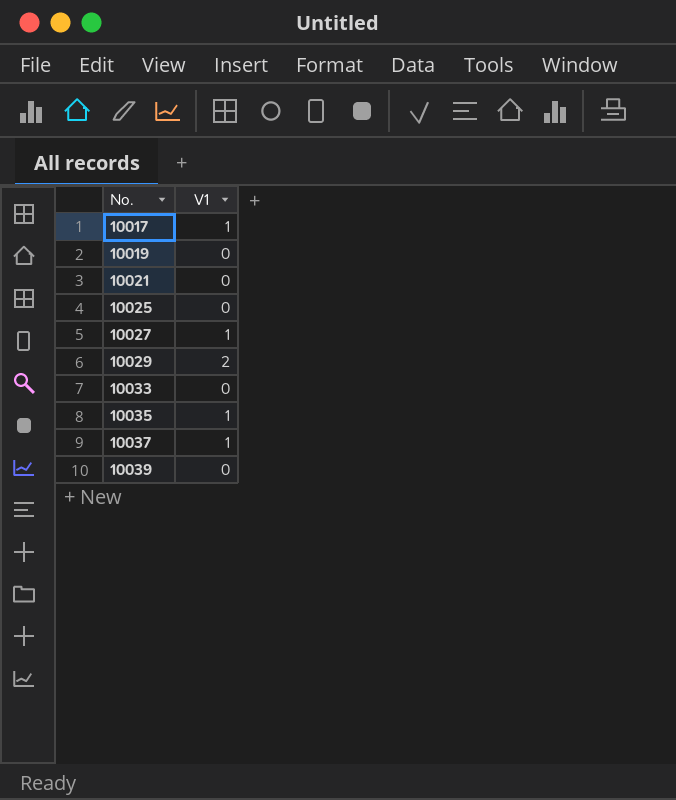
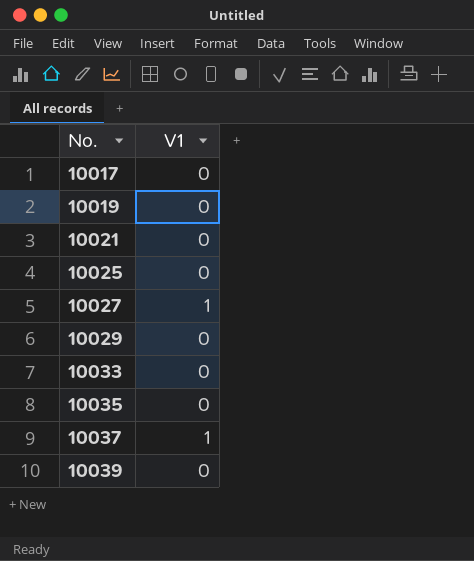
10017 | V1: 1 -> 0
10029 | V1: 2 -> 0
10035 | V1: 1 -> 0

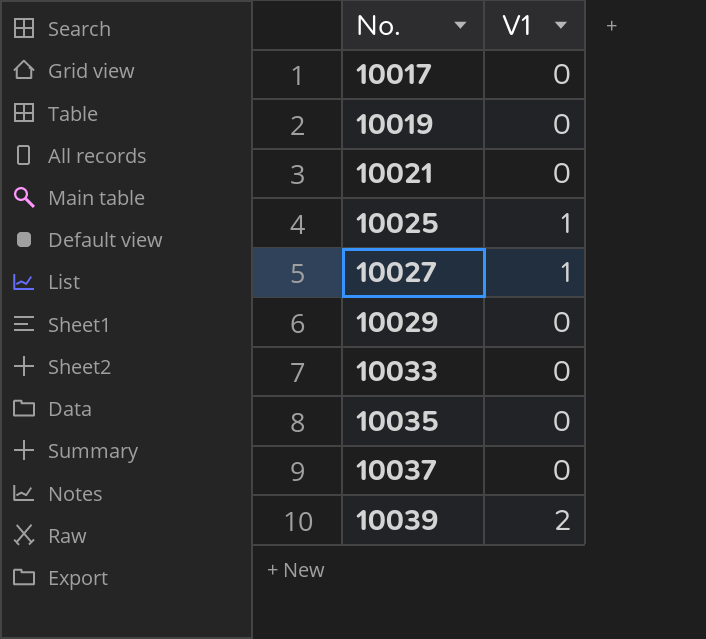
10025 | V1: 0 -> 1
10037 | V1: 1 -> 0
10039 | V1: 0 -> 2

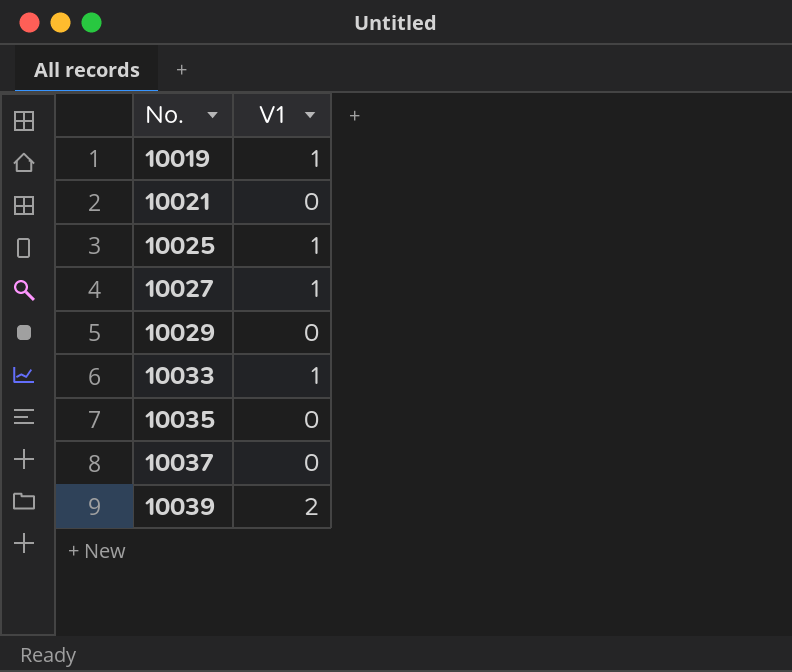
row 10017: 0 -> none
10019 | V1: 0 -> 1
10033 | V1: 0 -> 1

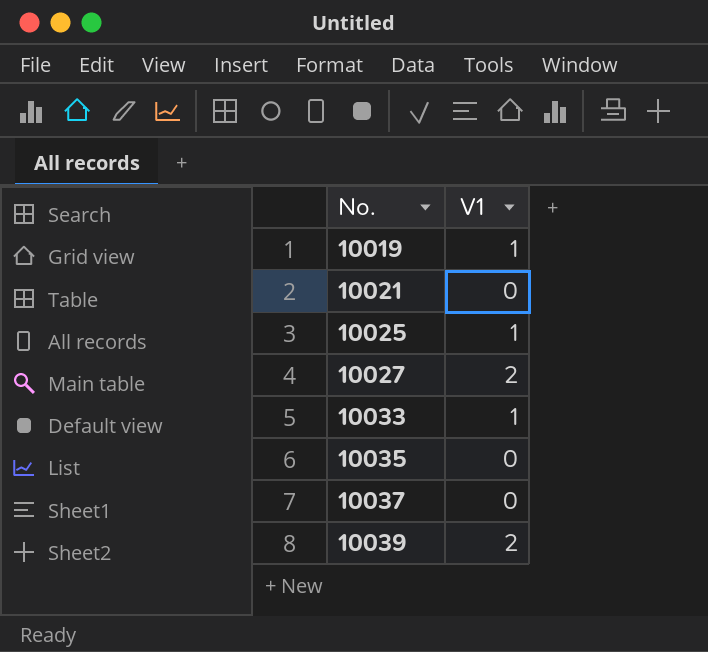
row 10029: 0 -> none
10027 | V1: 1 -> 2

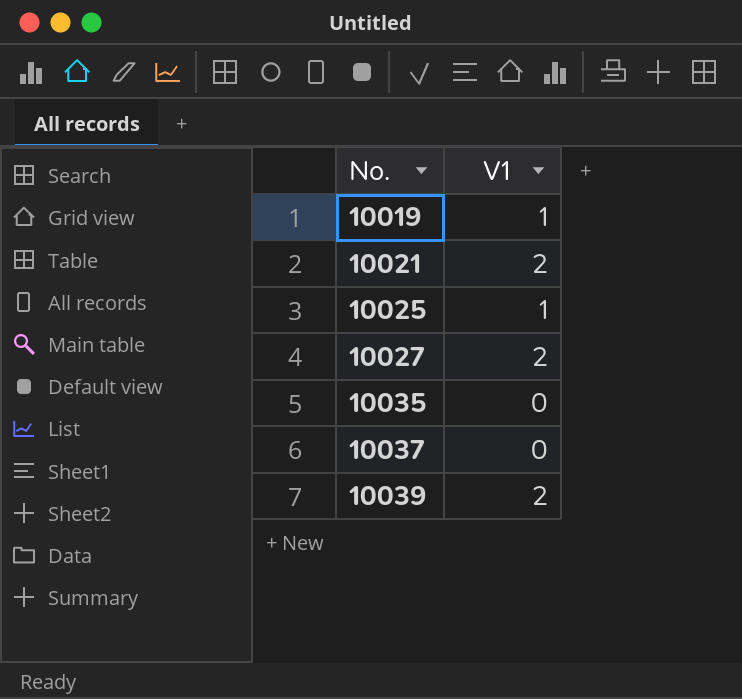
row 10033: 1 -> none
10021 | V1: 0 -> 2

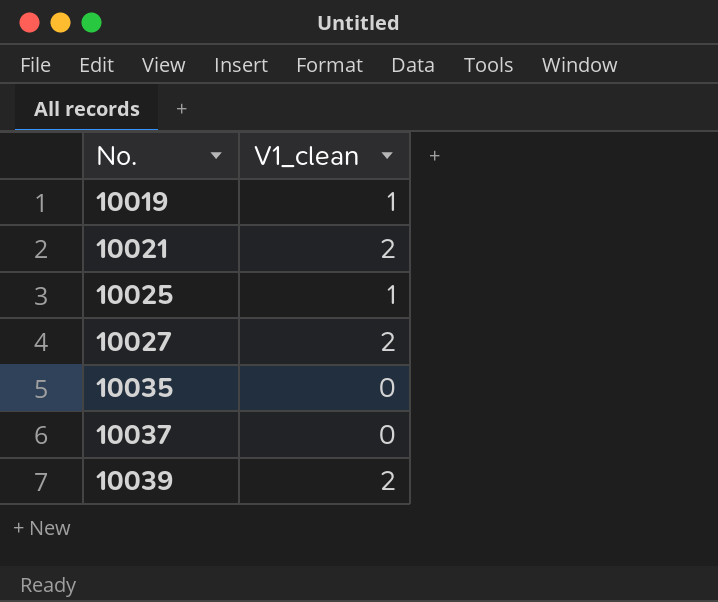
column name: V1 -> V1_clean

